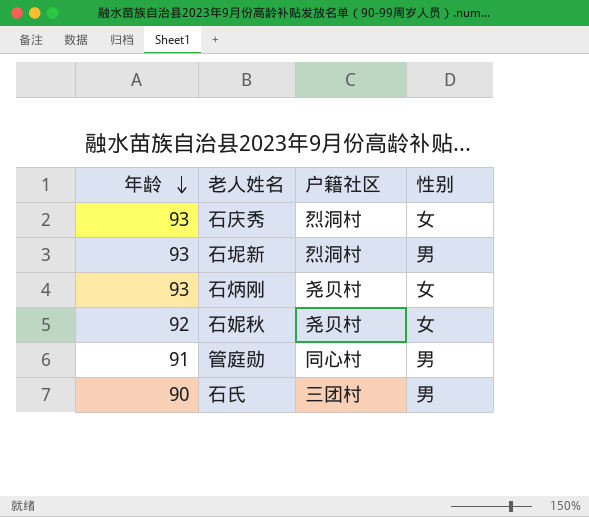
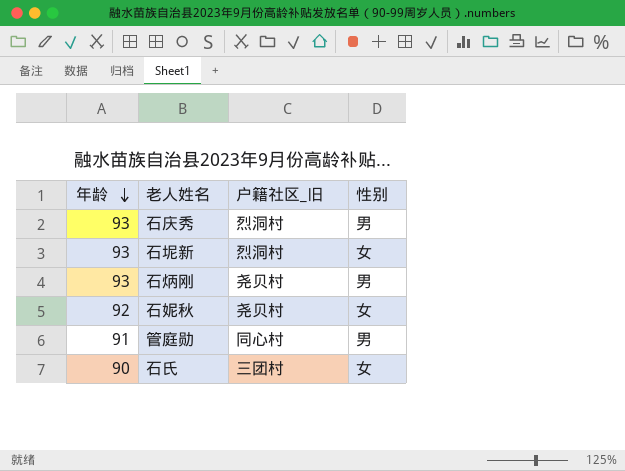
column name: 户籍社区 -> 户籍社区_旧
石庆秀 | 性别: 女 -> 男
石坭新 | 性别: 男 -> 女
石炳刚 | 性别: 女 -> 男
石氏 | 性别: 男 -> 女

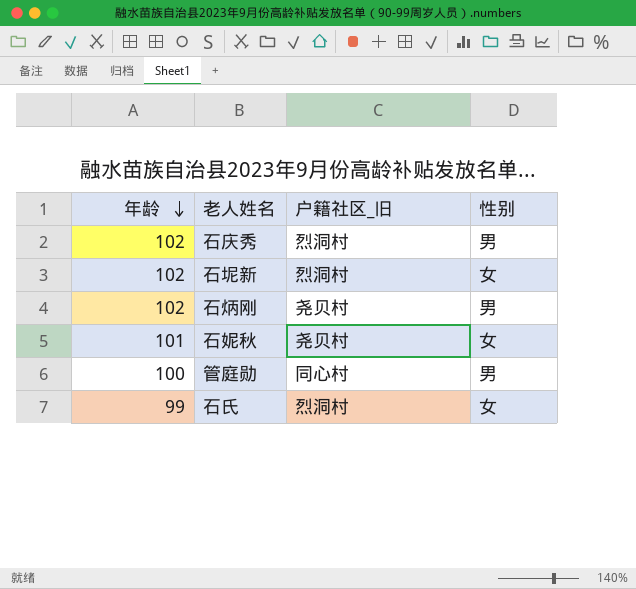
石庆秀 | 年龄: 93 -> 102
石坭新 | 年龄: 93 -> 102
石炳刚 | 年龄: 93 -> 102
石妮秋 | 年龄: 92 -> 101
管庭勋 | 年龄: 91 -> 100
石氏 | 年龄: 90 -> 99
石氏 | 户籍社区_旧: 三团村 -> 烈洞村

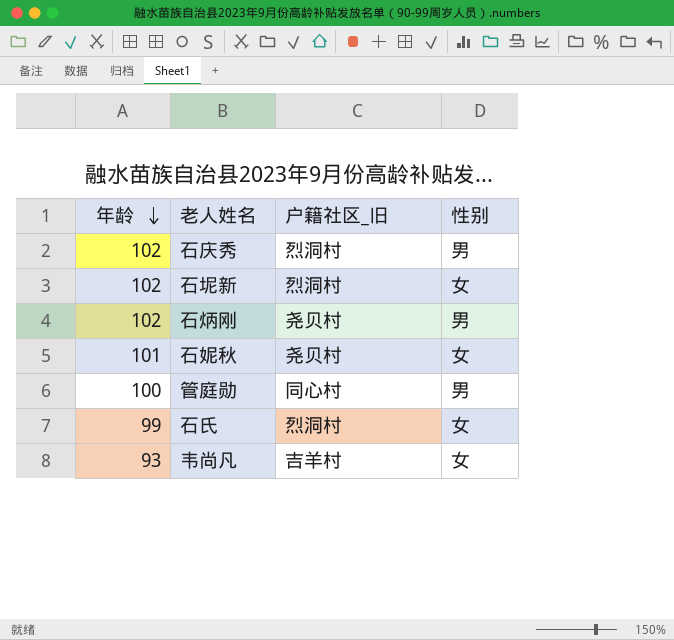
row 韦尚凡: none -> 93 | 吉羊村 | 女

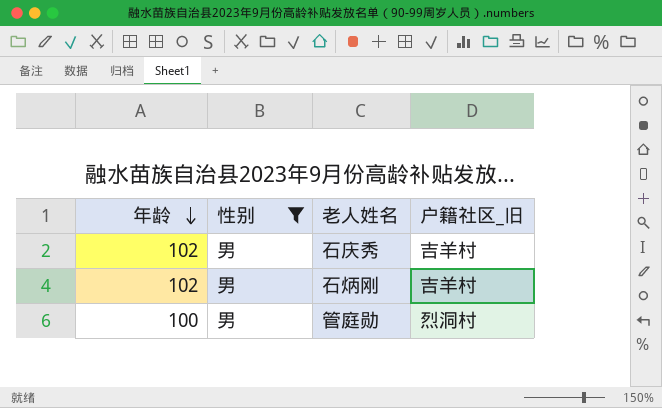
filter: none -> 性别 = 男
column 性别 | position: 4 -> 2
石庆秀 | 户籍社区_旧: 烈洞村 -> 吉羊村
石炳刚 | 户籍社区_旧: 尧贝村 -> 吉羊村
管庭勋 | 户籍社区_旧: 同心村 -> 烈洞村

